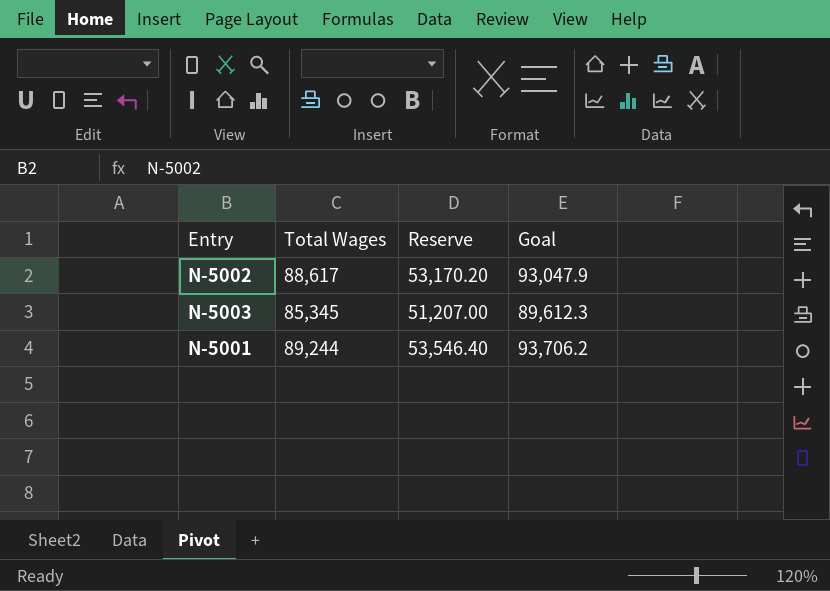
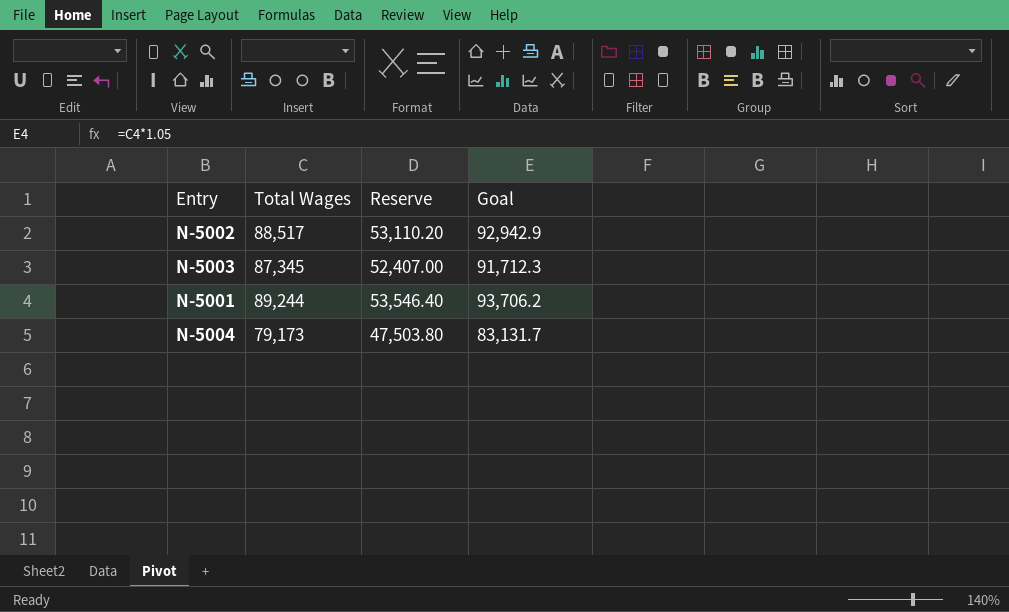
N-5002 | Total Wages: 88,617 -> 88,517
N-5002 | Reserve: 53,170.20 -> 53,110.20
N-5002 | Goal: 93,047.9 -> 92,942.9
N-5003 | Total Wages: 85,345 -> 87,345
N-5003 | Reserve: 51,207.00 -> 52,407.00
N-5003 | Goal: 89,612.3 -> 91,712.3
row N-5004: none -> 79,173 | 47,503.80 | 83,131.7

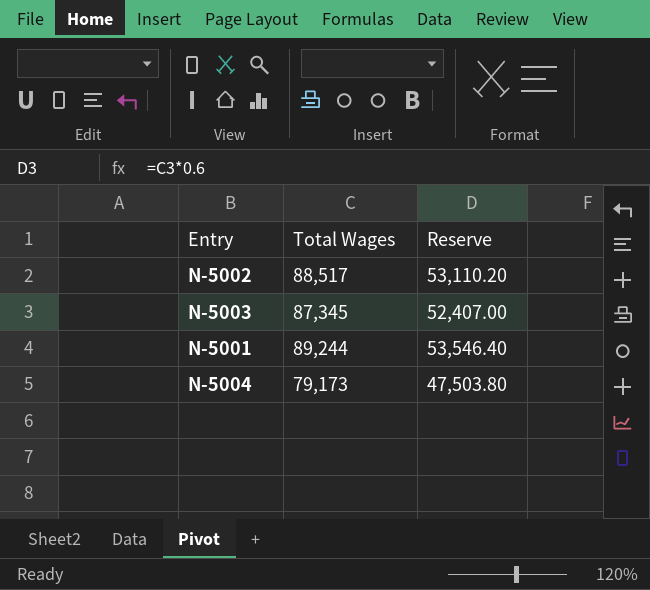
column Goal | formula: [Total Wages] * 1.05 -> none

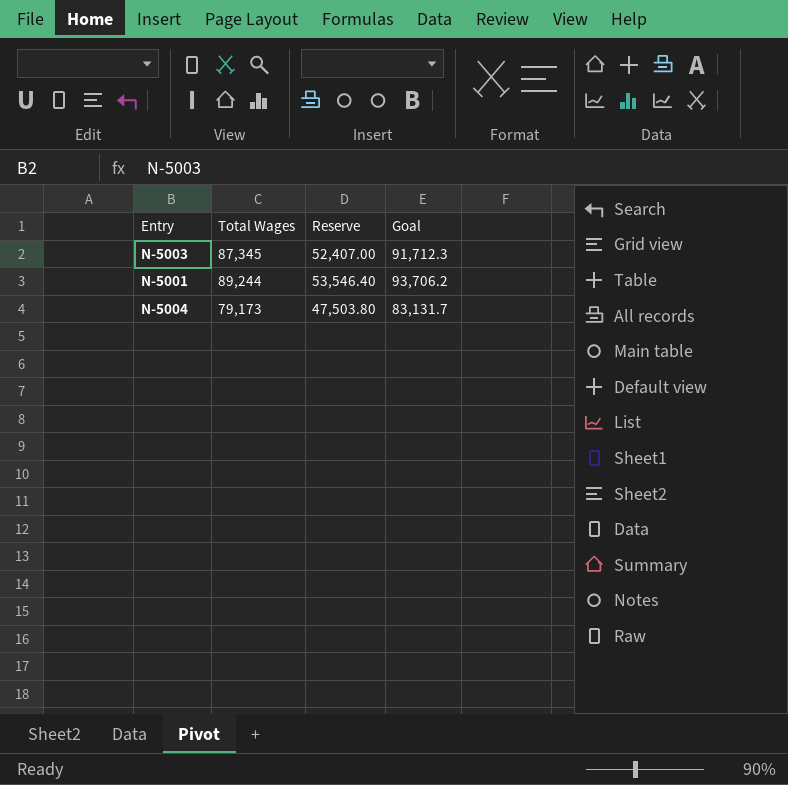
column Goal | formula: none -> [Total Wages] * 1.05
row N-5002: 88,517 | 53,110.20 -> none

